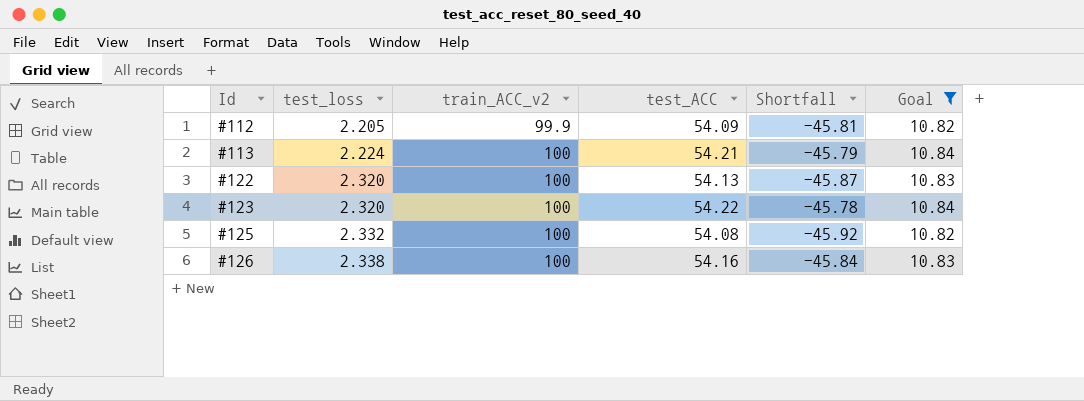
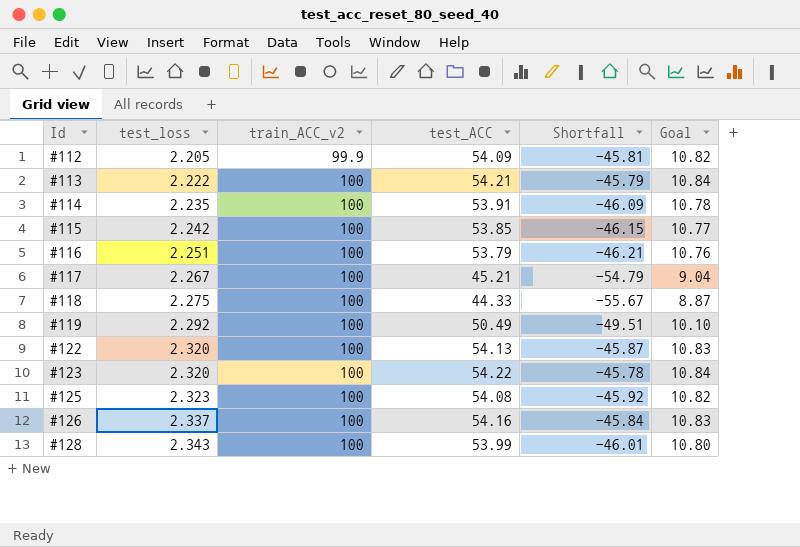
filter: Goal >= 10.82 -> none
#113 | test_loss: 2.224 -> 2.222
#125 | test_loss: 2.332 -> 2.323
#126 | test_loss: 2.338 -> 2.337

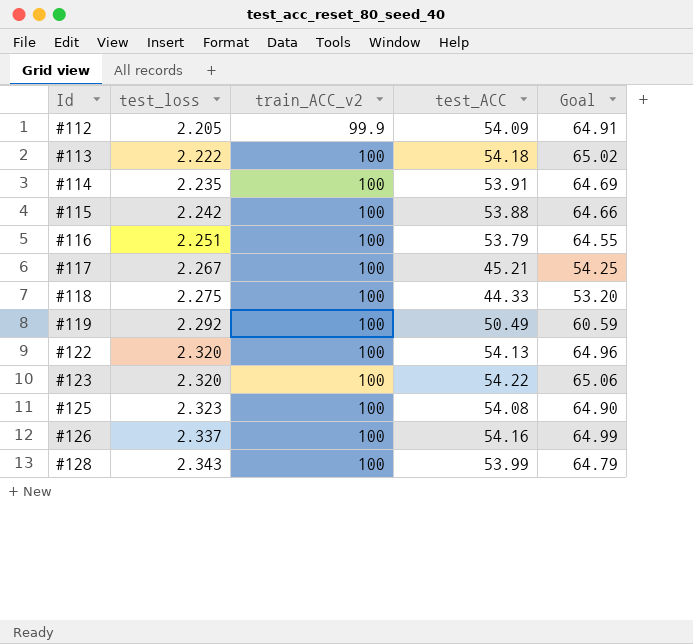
column Shortfall | formula: [test_ACC] - [train_ACC_v2] -> none
column Goal | formula: [test_ACC] * 0.2 -> [test_ACC] * 1.2
#113 | test_ACC: 54.21 -> 54.18
#115 | test_ACC: 53.85 -> 53.88

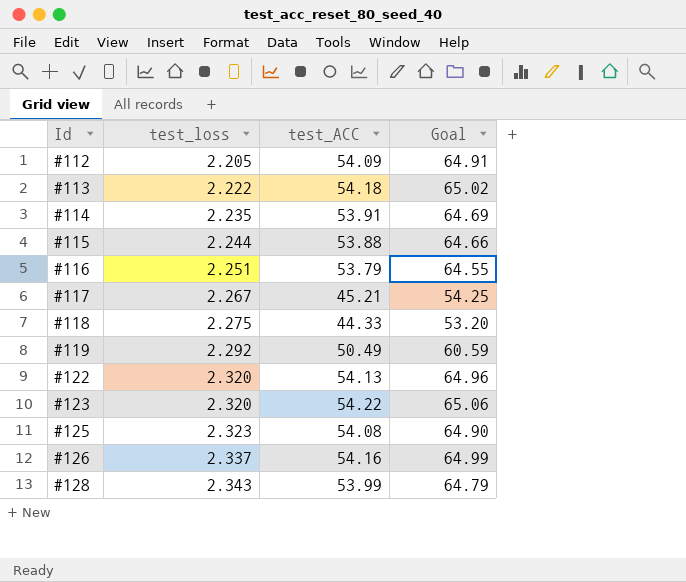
column train_ACC_v2 | position: 3 -> none
#115 | test_loss: 2.242 -> 2.244

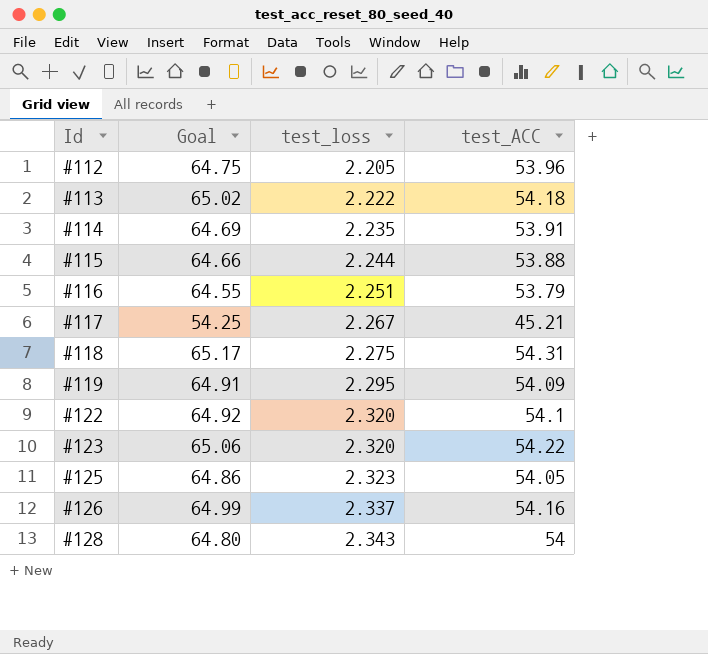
column Goal | position: 4 -> 2
#112 | Goal: 64.91 -> 64.75
#112 | test_ACC: 54.09 -> 53.96
#118 | Goal: 53.20 -> 65.17
#118 | test_ACC: 44.33 -> 54.31
#119 | Goal: 60.59 -> 64.91
#119 | test_loss: 2.292 -> 2.295
#119 | test_ACC: 50.49 -> 54.09
#122 | Goal: 64.96 -> 64.92
#122 | test_ACC: 54.13 -> 54.1
#125 | Goal: 64.90 -> 64.86
#125 | test_ACC: 54.08 -> 54.05
#128 | Goal: 64.79 -> 64.80
#128 | test_ACC: 53.99 -> 54

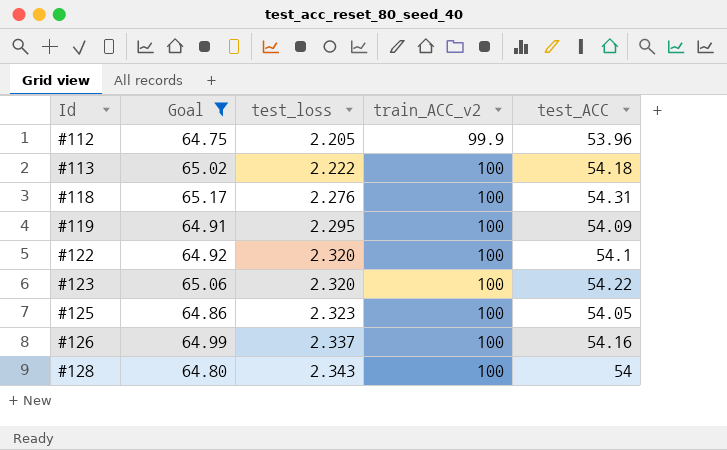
filter: none -> Goal >= 64.75
column train_ACC_v2 | position: none -> 4
#118 | test_loss: 2.275 -> 2.276

